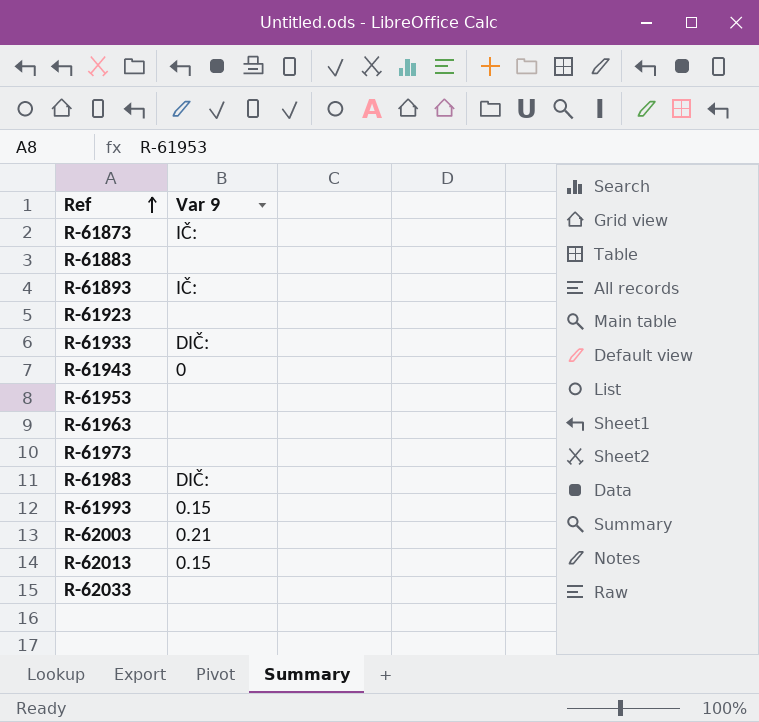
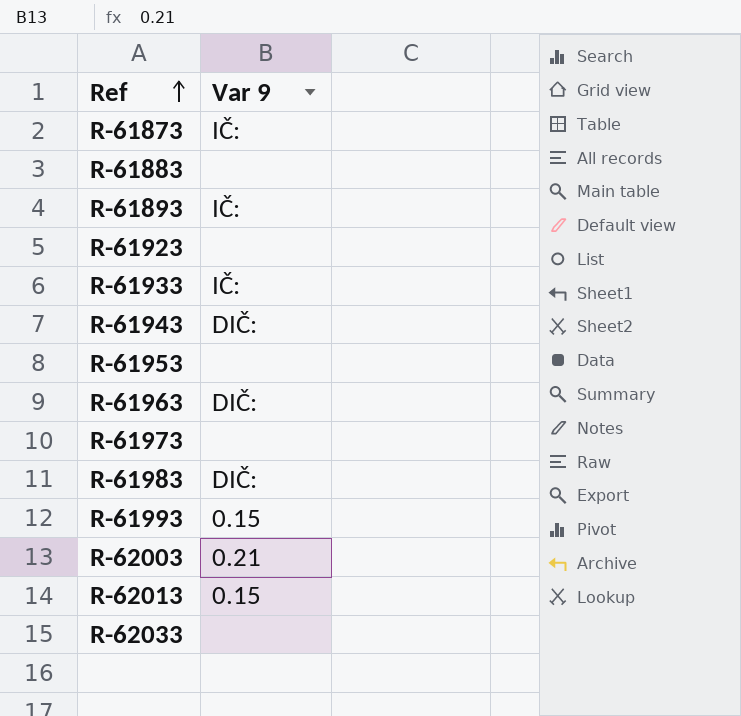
R-61933 | Var 9: DIČ: -> IČ:
R-61943 | Var 9: 0 -> DIČ:
R-61963 | Var 9: none -> DIČ:

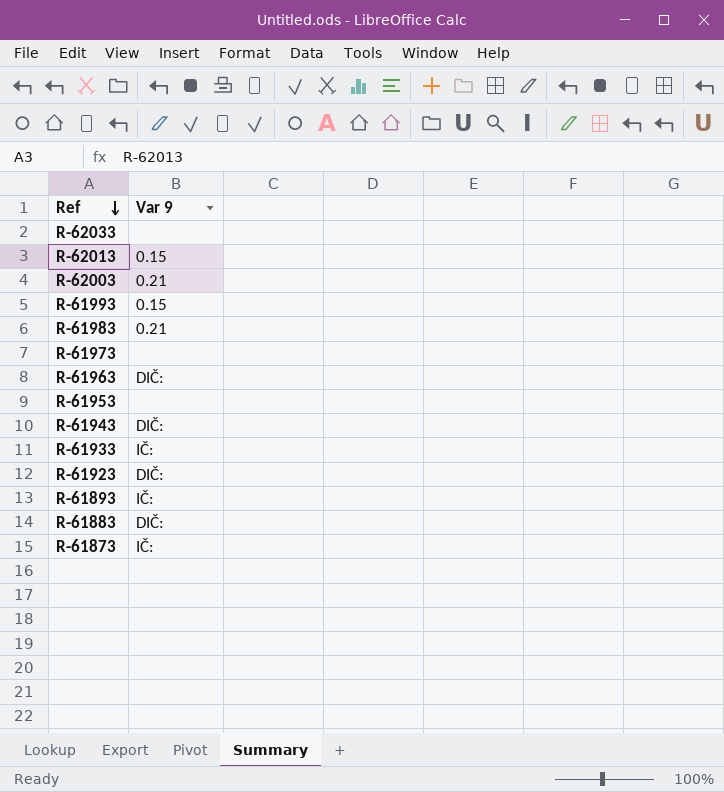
row order: Ref ascending -> Ref descending
R-61983 | Var 9: DIČ: -> 0.21
R-61923 | Var 9: none -> DIČ:
R-61883 | Var 9: none -> DIČ:

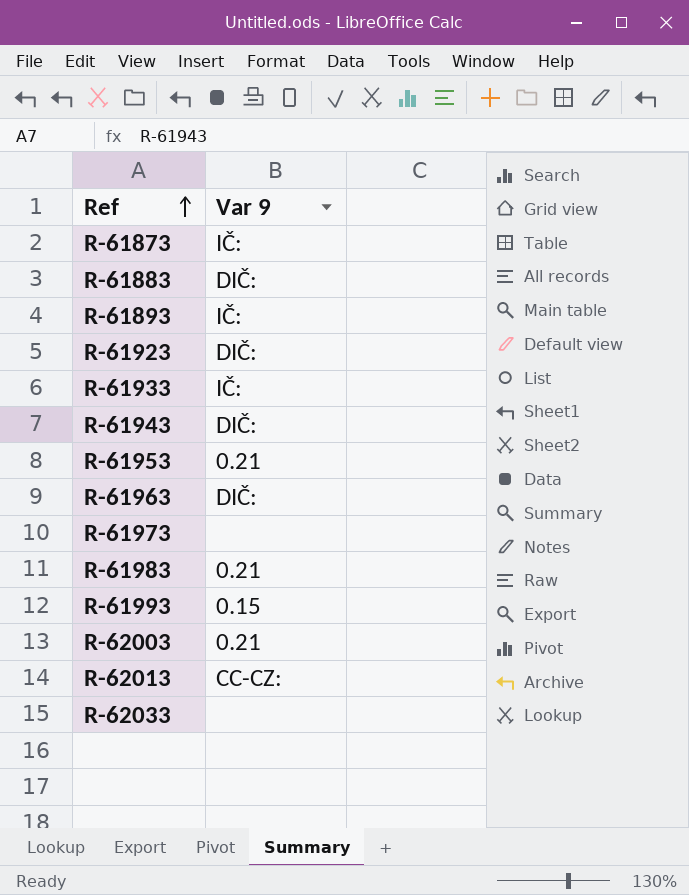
row order: Ref descending -> Ref ascending
R-61953 | Var 9: none -> 0.21
R-62013 | Var 9: 0.15 -> CC-CZ:

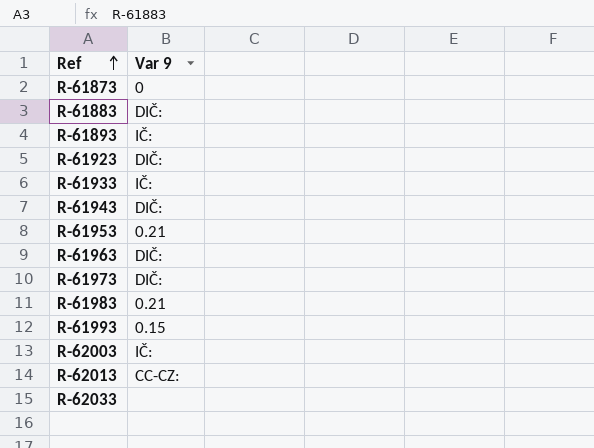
R-61873 | Var 9: IČ: -> 0
R-61973 | Var 9: none -> DIČ:
R-62003 | Var 9: 0.21 -> IČ:

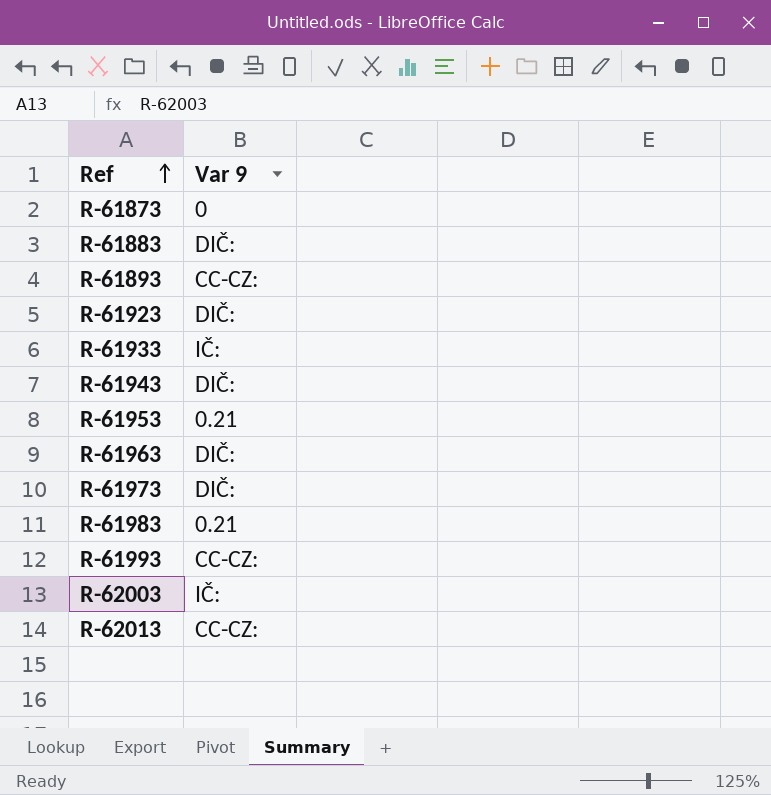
row R-62033: none -> none
R-61893 | Var 9: IČ: -> CC-CZ:
R-61993 | Var 9: 0.15 -> CC-CZ:

